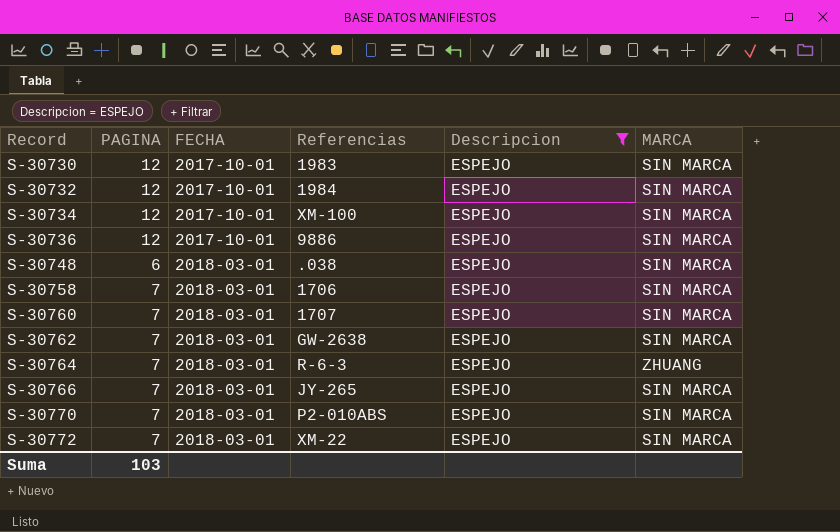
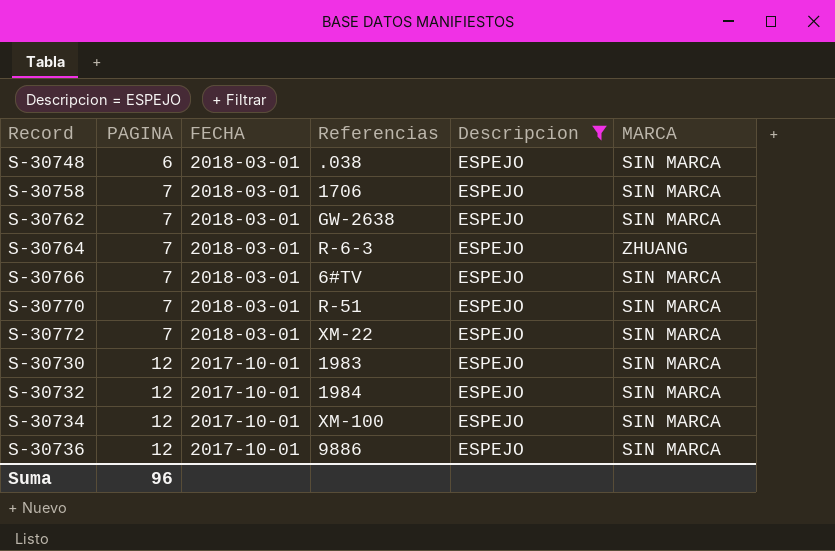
row order: Record ascending -> PAGINA ascending
row S-30760: 7 | 2018-03-01 | 1707 | ESPEJO | SIN MARCA -> none
S-30766 | Referencias: JY-265 -> 6#TV
S-30770 | Referencias: P2-010ABS -> R-51
Suma | PAGINA: 103 -> 96

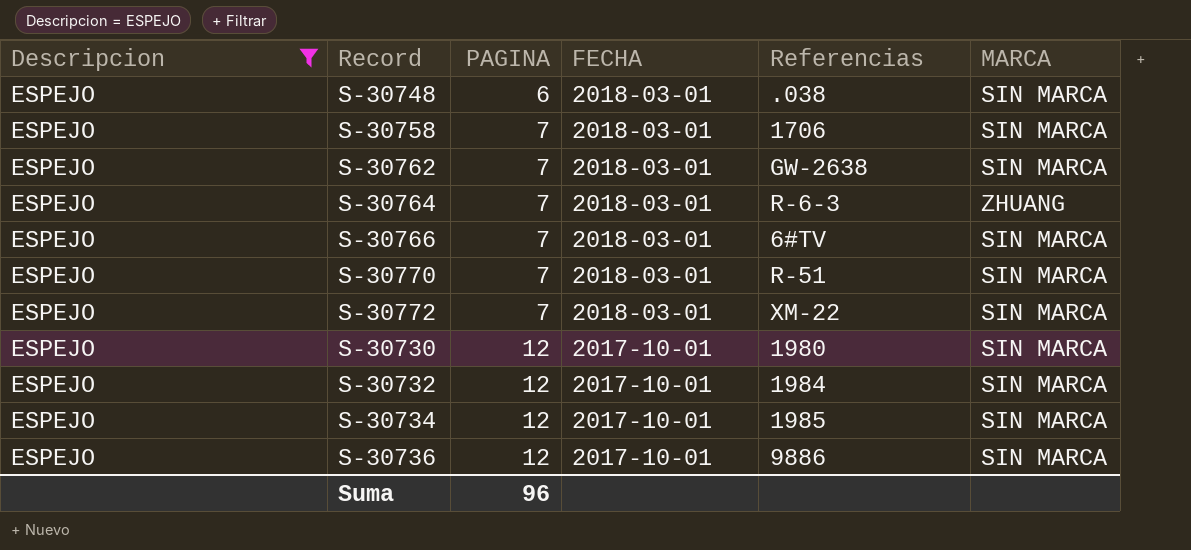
column Descripcion | position: 5 -> 1
S-30730 | Referencias: 1983 -> 1980
S-30734 | Referencias: XM-100 -> 1985

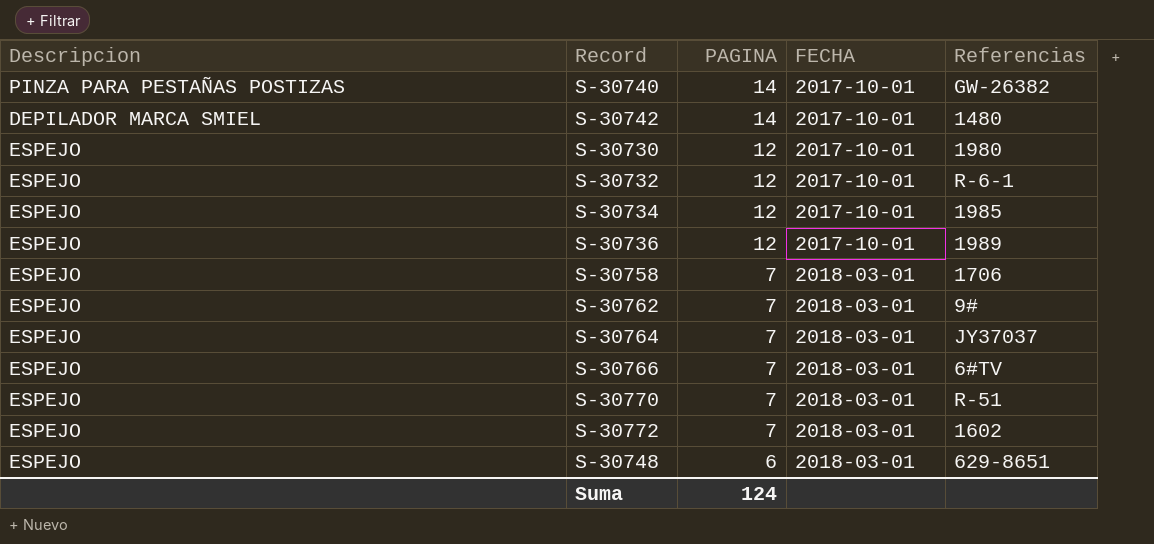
filter: Descripcion = ESPEJO -> none
row order: PAGINA ascending -> PAGINA descending
column MARCA | position: 6 -> none
S-30732 | Referencias: 1984 -> R-6-1
S-30736 | Referencias: 9886 -> 1989
S-30762 | Referencias: GW-2638 -> 9#
S-30764 | Referencias: R-6-3 -> JY37037
S-30772 | Referencias: XM-22 -> 1602
S-30748 | Referencias: .038 -> 629-8651
Suma | PAGINA: 96 -> 124

